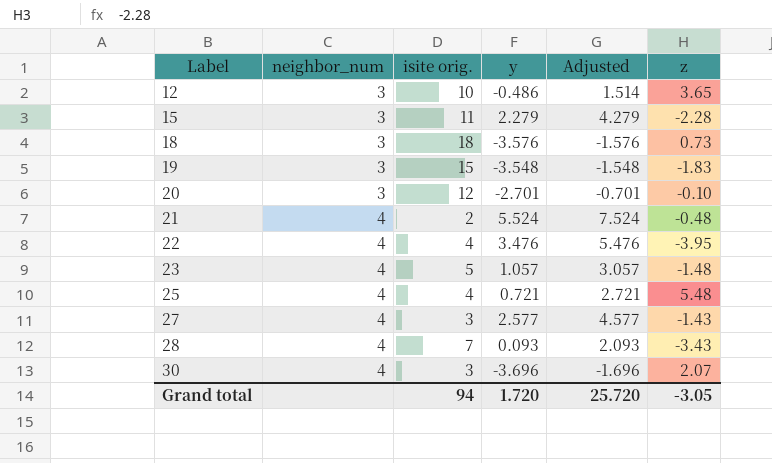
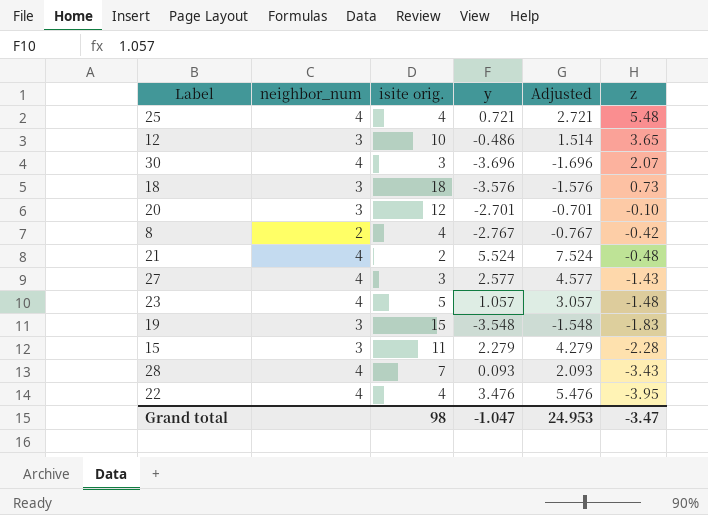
row order: Label ascending -> z descending
row 8: none -> 2 | 4 | -2.767 | -0.767 | -0.42
Grand total | isite orig.: 94 -> 98
Grand total | y: 1.720 -> -1.047
Grand total | Adjusted: 25.720 -> 24.953
Grand total | z: -3.05 -> -3.47

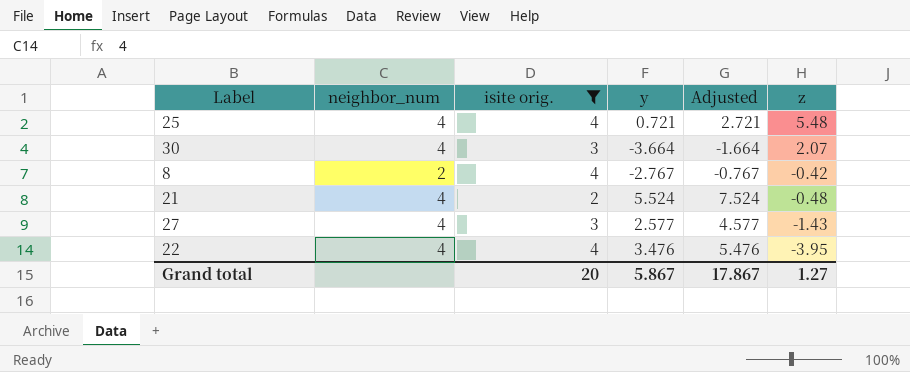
filter: none -> isite orig. <= 4
30 | y: -3.696 -> -3.664
30 | Adjusted: -1.696 -> -1.664
Grand total | isite orig.: 98 -> 20
Grand total | y: -1.047 -> 5.867
Grand total | Adjusted: 24.953 -> 17.867
Grand total | z: -3.47 -> 1.27

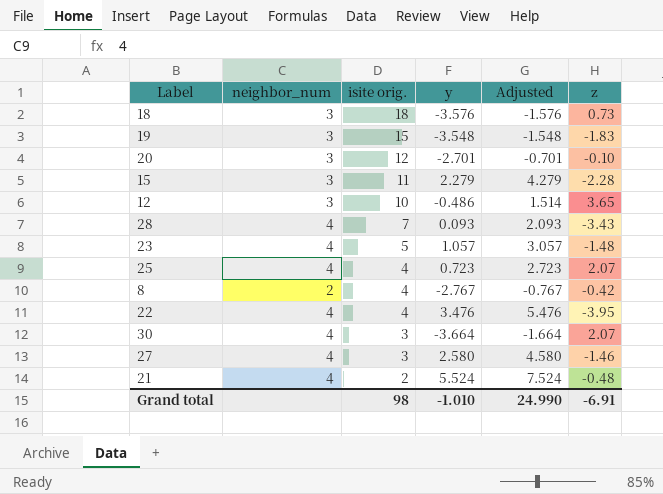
filter: isite orig. <= 4 -> none
row order: z descending -> isite orig. descending
25 | y: 0.721 -> 0.723
25 | Adjusted: 2.721 -> 2.723
25 | z: 5.48 -> 2.07
27 | y: 2.577 -> 2.580
27 | Adjusted: 4.577 -> 4.580
27 | z: -1.43 -> -1.46
Grand total | isite orig.: 20 -> 98
Grand total | y: 5.867 -> -1.010
Grand total | Adjusted: 17.867 -> 24.990
Grand total | z: 1.27 -> -6.91

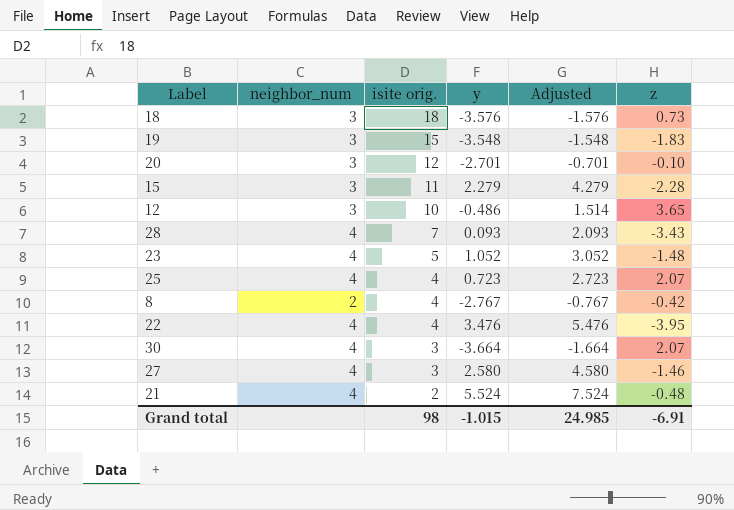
23 | y: 1.057 -> 1.052
23 | Adjusted: 3.057 -> 3.052
Grand total | y: -1.010 -> -1.015
Grand total | Adjusted: 24.990 -> 24.985

